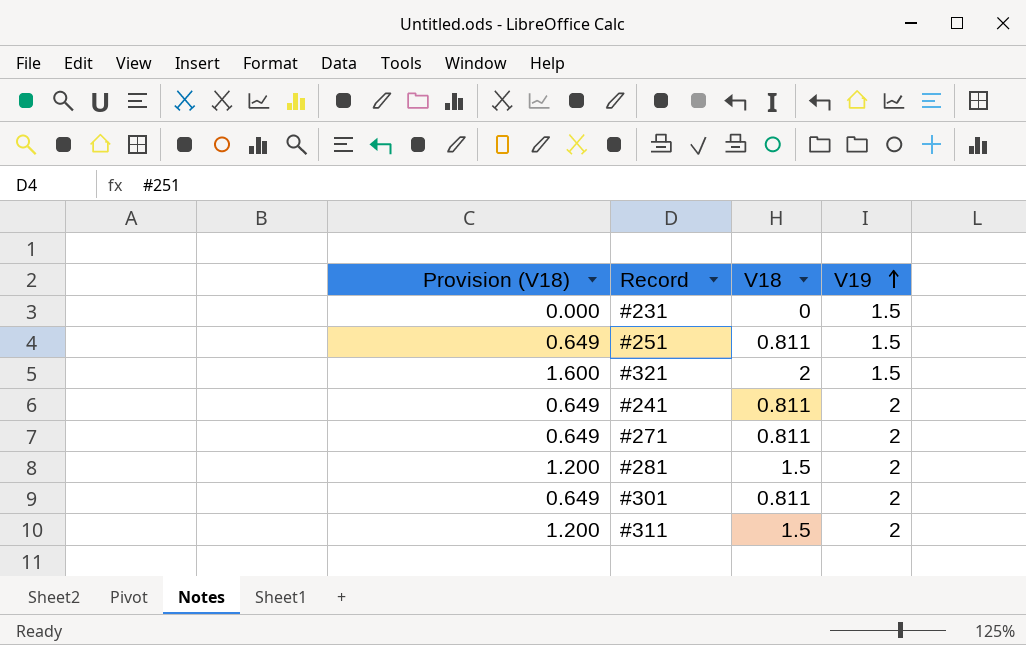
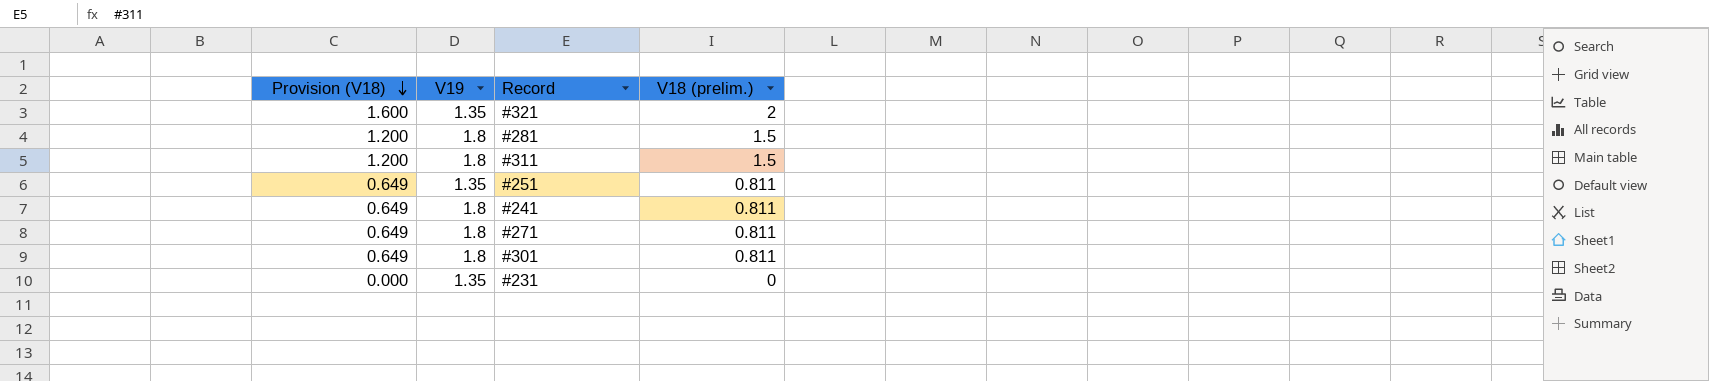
row order: V19 ascending -> Provision (V18) descending
column V19 | position: 4 -> 2
column name: V18 -> V18 (prelim.)
#321 | V19: 1.5 -> 1.35
#281 | V19: 2 -> 1.8
#311 | V19: 2 -> 1.8
#251 | V19: 1.5 -> 1.35
#241 | V19: 2 -> 1.8
#271 | V19: 2 -> 1.8
#301 | V19: 2 -> 1.8
#231 | V19: 1.5 -> 1.35

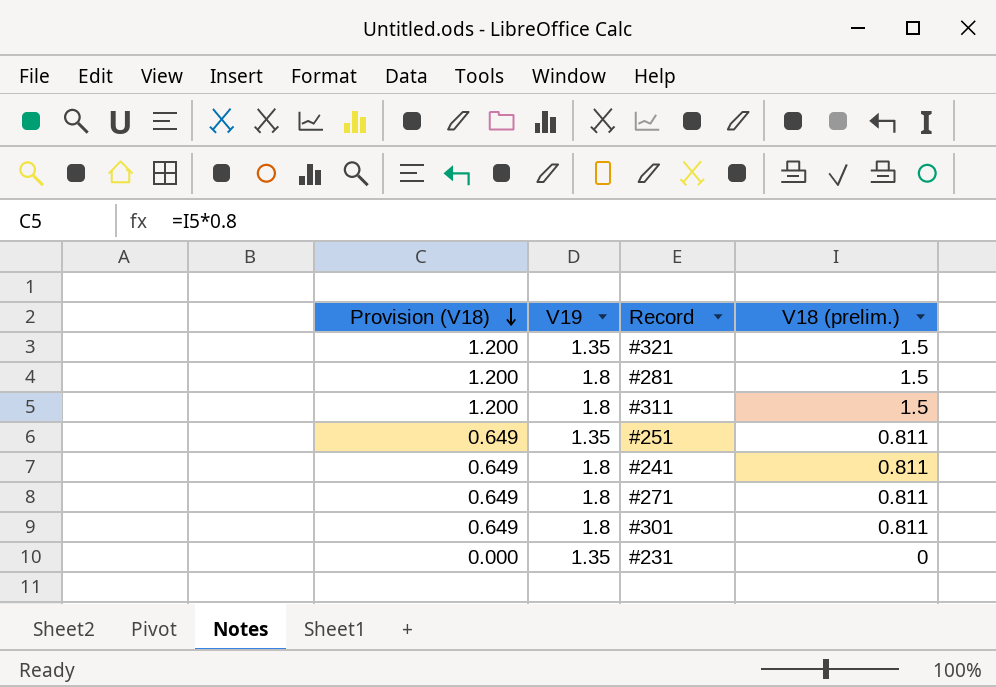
#321 | Provision (V18): 1.600 -> 1.200
#321 | V18 (prelim.): 2 -> 1.5

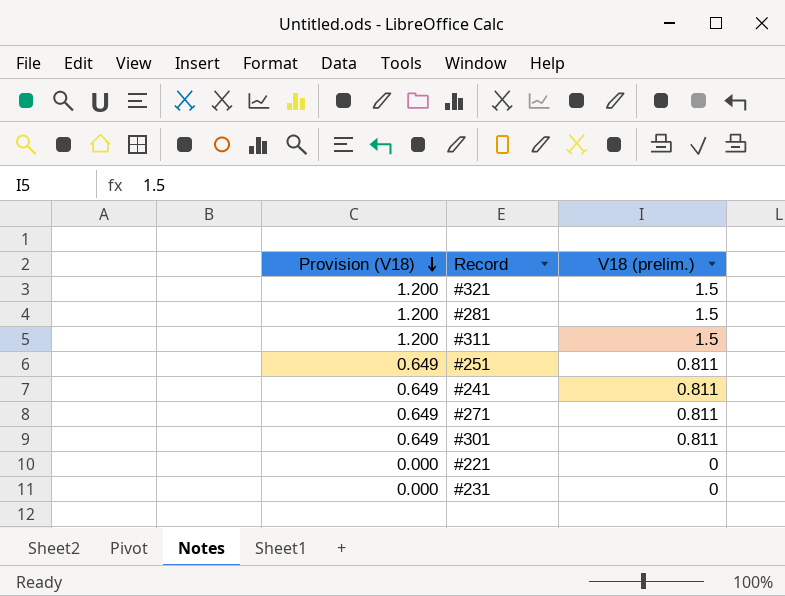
column V19 | position: 2 -> none
row #221: none -> 0.000 | 0

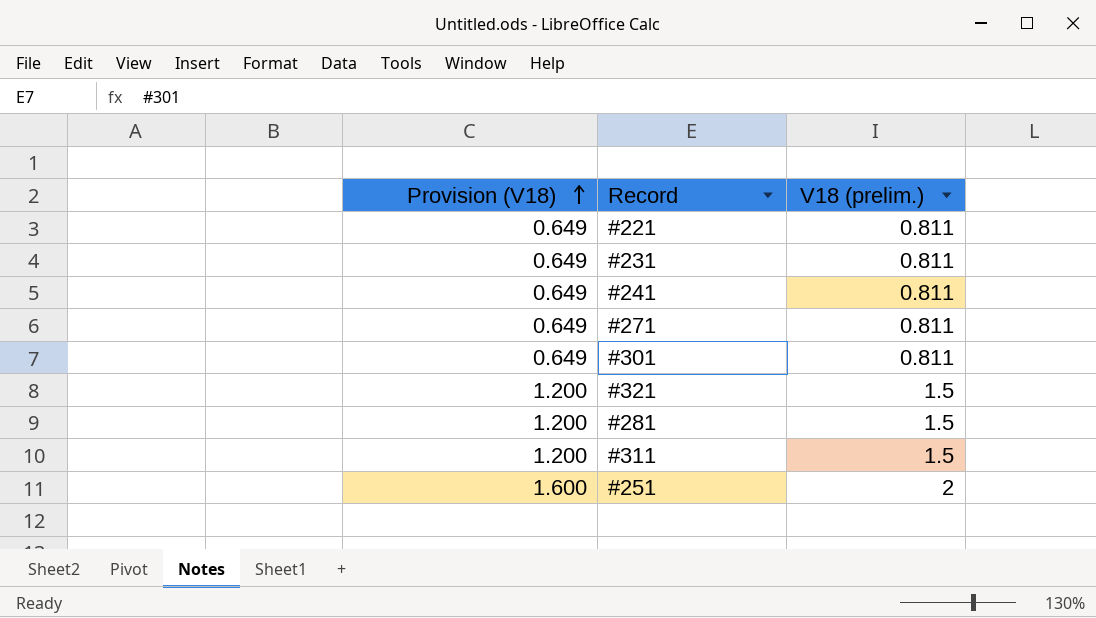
row order: Provision (V18) descending -> Provision (V18) ascending
#221 | Provision (V18): 0.000 -> 0.649
#221 | V18 (prelim.): 0 -> 0.811
#231 | Provision (V18): 0.000 -> 0.649
#231 | V18 (prelim.): 0 -> 0.811
#251 | Provision (V18): 0.649 -> 1.600
#251 | V18 (prelim.): 0.811 -> 2

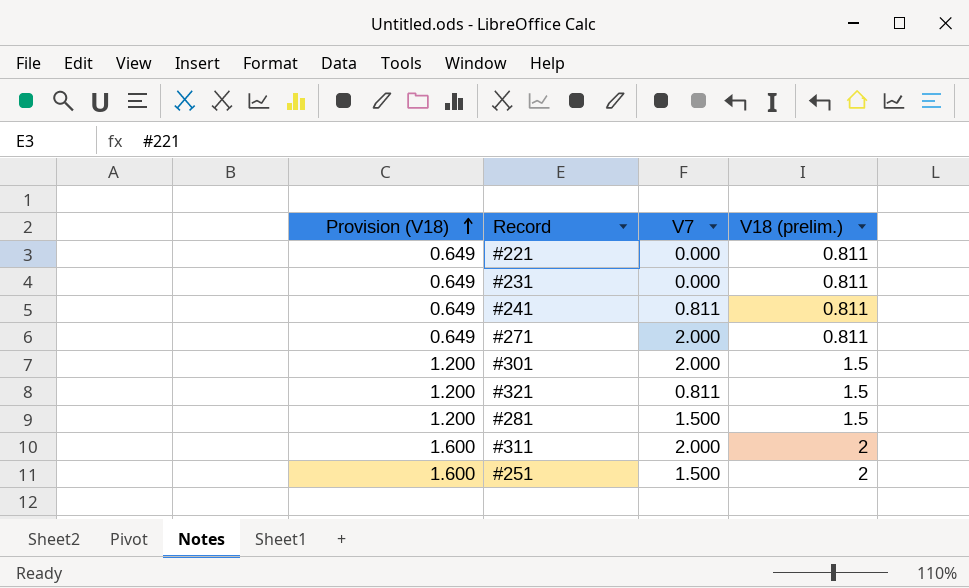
column V7 | position: none -> 3
#301 | Provision (V18): 0.649 -> 1.200
#301 | V18 (prelim.): 0.811 -> 1.5
#311 | Provision (V18): 1.200 -> 1.600
#311 | V18 (prelim.): 1.5 -> 2

